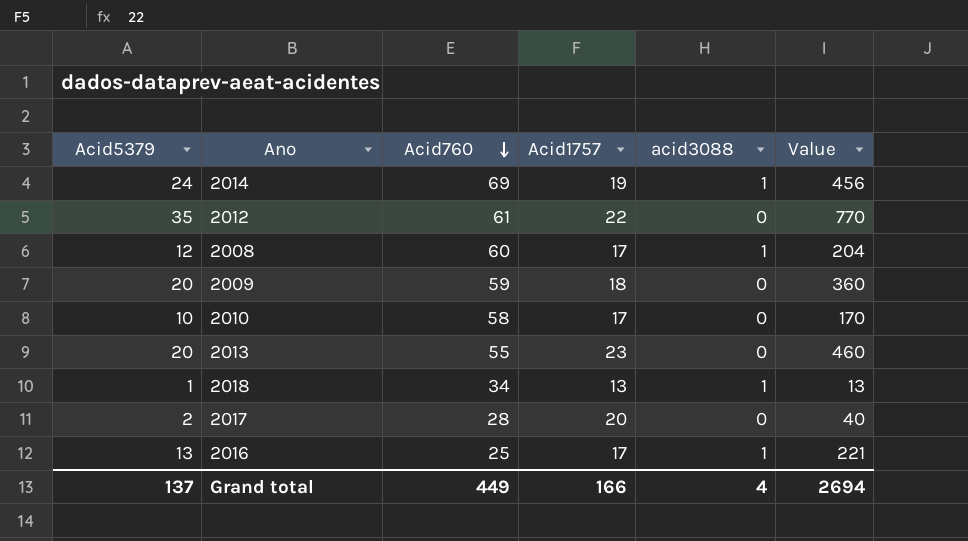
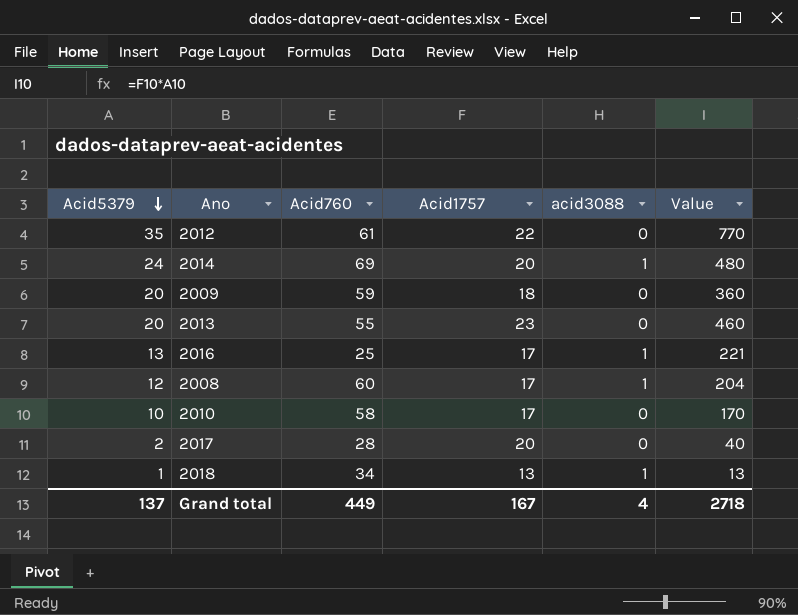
row order: Acid760 descending -> Acid5379 descending
2014 | Acid1757: 19 -> 20
2014 | Value: 456 -> 480
Grand total | Acid1757: 166 -> 167
Grand total | Value: 2694 -> 2718

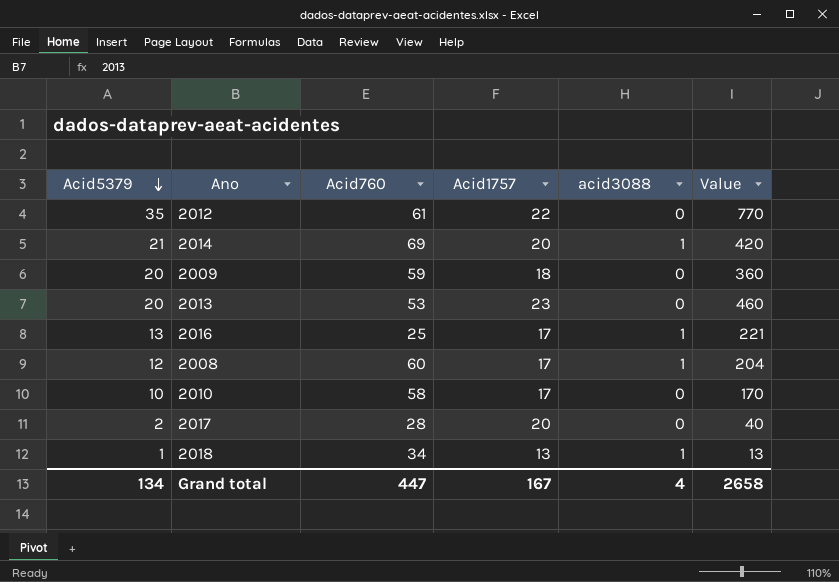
2014 | Acid5379: 24 -> 21
2014 | Value: 480 -> 420
2013 | Acid760: 55 -> 53
Grand total | Acid5379: 137 -> 134
Grand total | Acid760: 449 -> 447
Grand total | Value: 2718 -> 2658

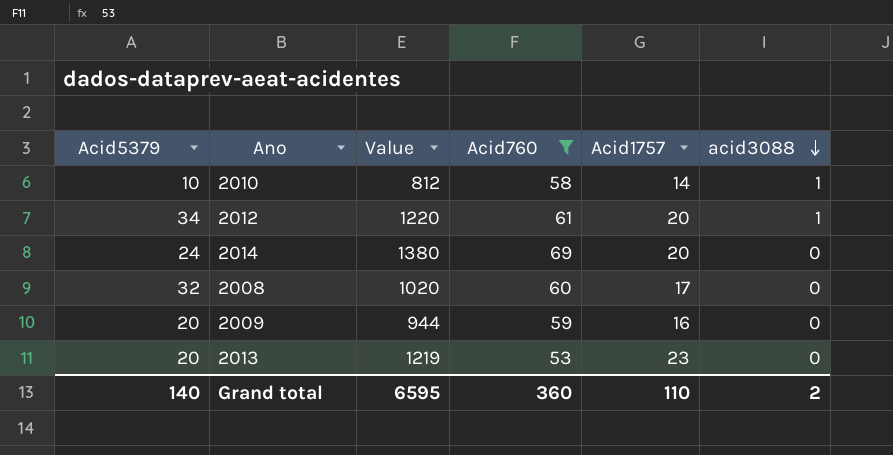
filter: none -> Acid760 >= 53
row order: Acid5379 descending -> acid3088 descending
column Value | formula: [Acid5379] * [Acid1757] -> [Acid760] * [Acid1757]
column Value | position: 6 -> 3
2010 | Acid1757: 17 -> 14
2010 | acid3088: 0 -> 1
2012 | Acid5379: 35 -> 34
2012 | Acid1757: 22 -> 20
2012 | acid3088: 0 -> 1
2014 | Acid5379: 21 -> 24
2014 | acid3088: 1 -> 0
2008 | Acid5379: 12 -> 32
2008 | acid3088: 1 -> 0
2009 | Acid1757: 18 -> 16
Grand total | Acid5379: 134 -> 140
Grand total | Value: 2658 -> 6595
Grand total | Acid760: 447 -> 360
Grand total | Acid1757: 167 -> 110
Grand total | acid3088: 4 -> 2

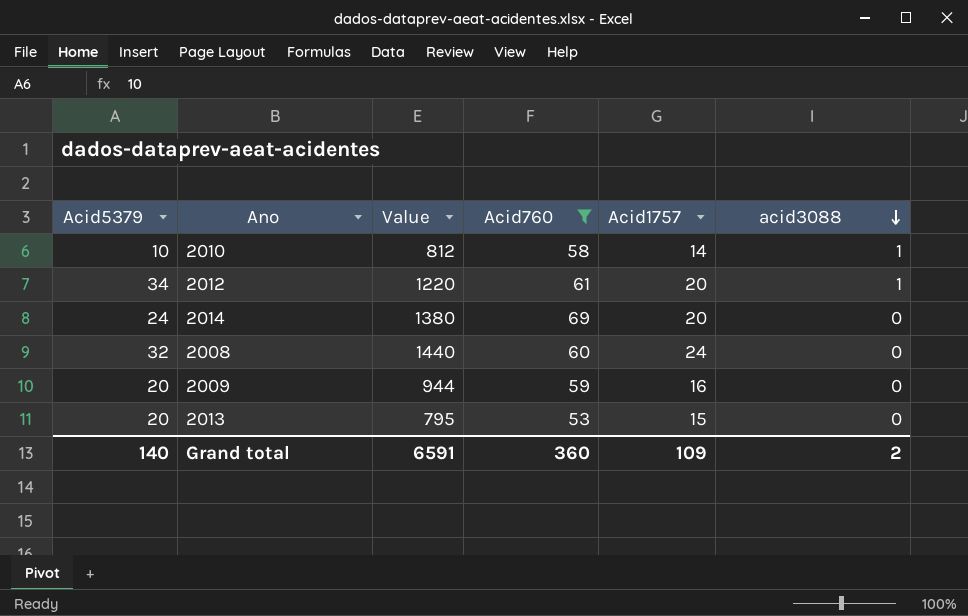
2008 | Value: 1020 -> 1440
2008 | Acid1757: 17 -> 24
2013 | Value: 1219 -> 795
2013 | Acid1757: 23 -> 15
Grand total | Value: 6595 -> 6591
Grand total | Acid1757: 110 -> 109

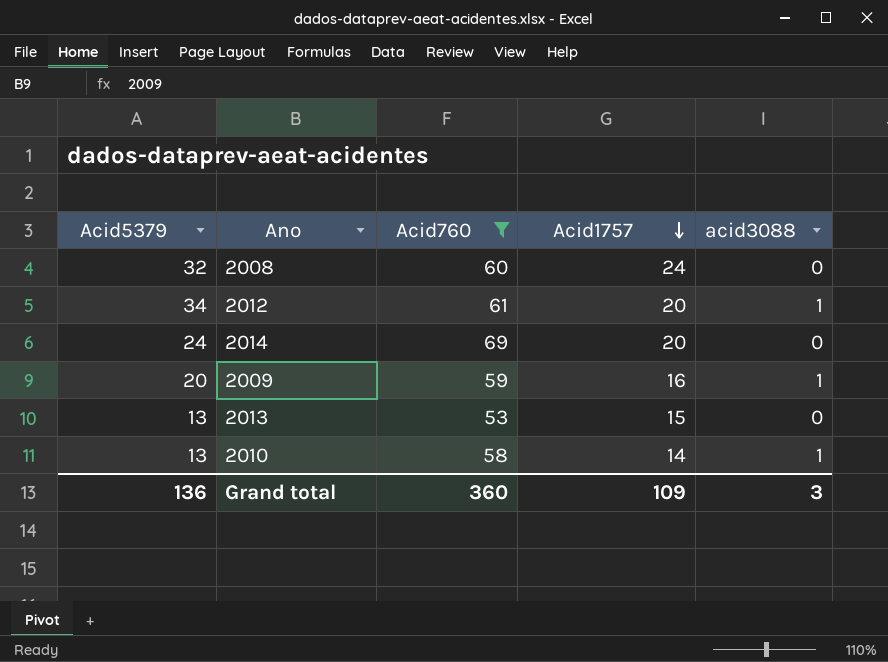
row order: acid3088 descending -> Acid1757 descending
column Value | formula: [Acid760] * [Acid1757] -> none
2009 | acid3088: 0 -> 1
2013 | Acid5379: 20 -> 13
2010 | Acid5379: 10 -> 13
Grand total | Acid5379: 140 -> 136
Grand total | acid3088: 2 -> 3

